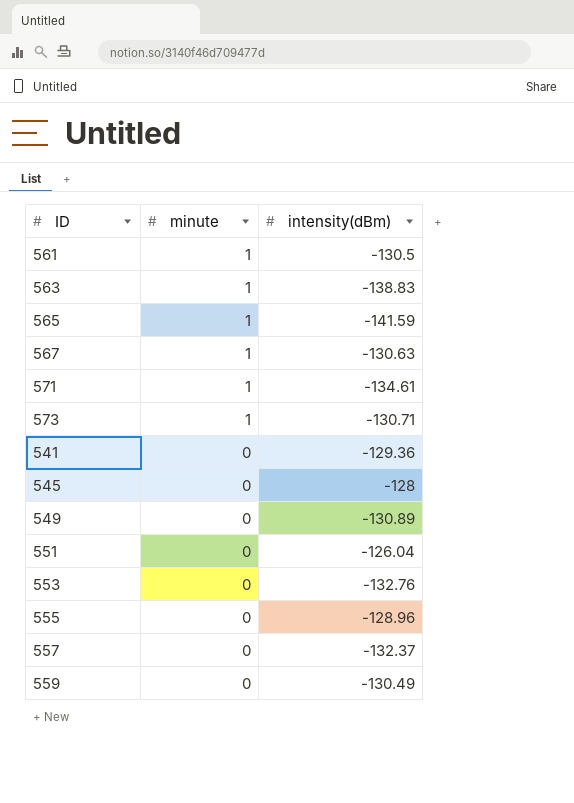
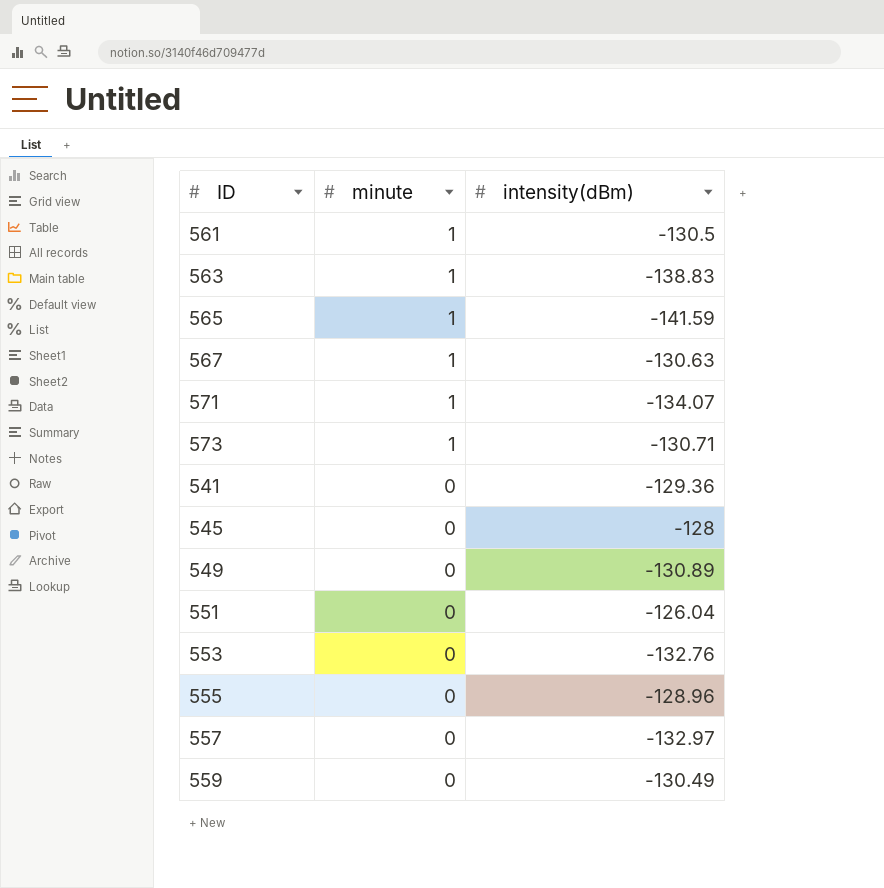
571 | intensity(dBm): -134.61 -> -134.07
557 | intensity(dBm): -132.37 -> -132.97

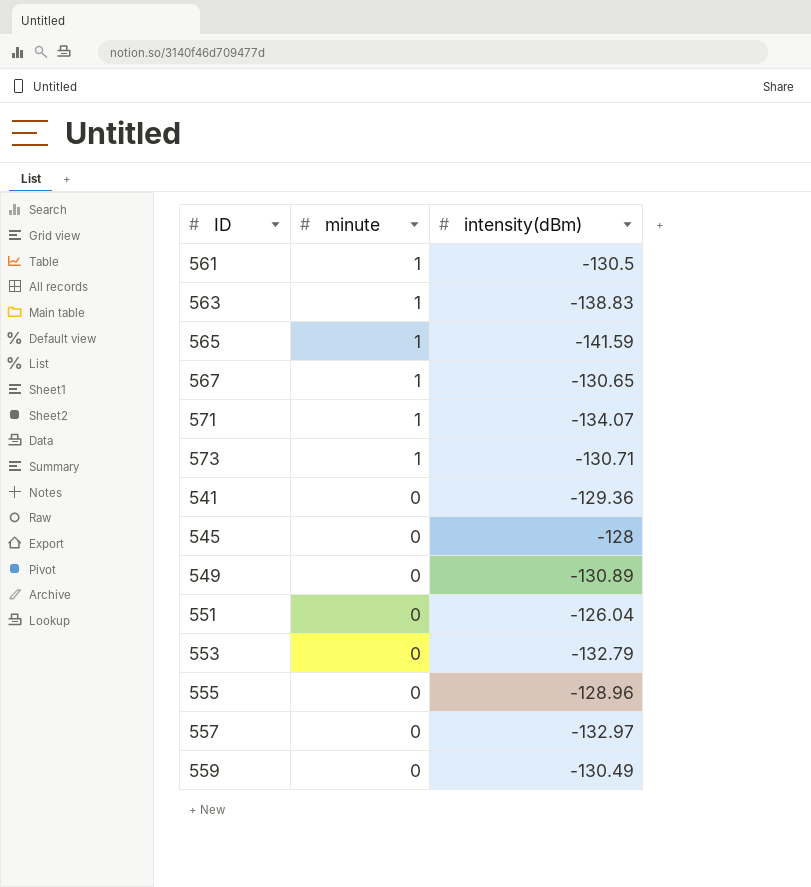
567 | intensity(dBm): -130.63 -> -130.65
553 | intensity(dBm): -132.76 -> -132.79

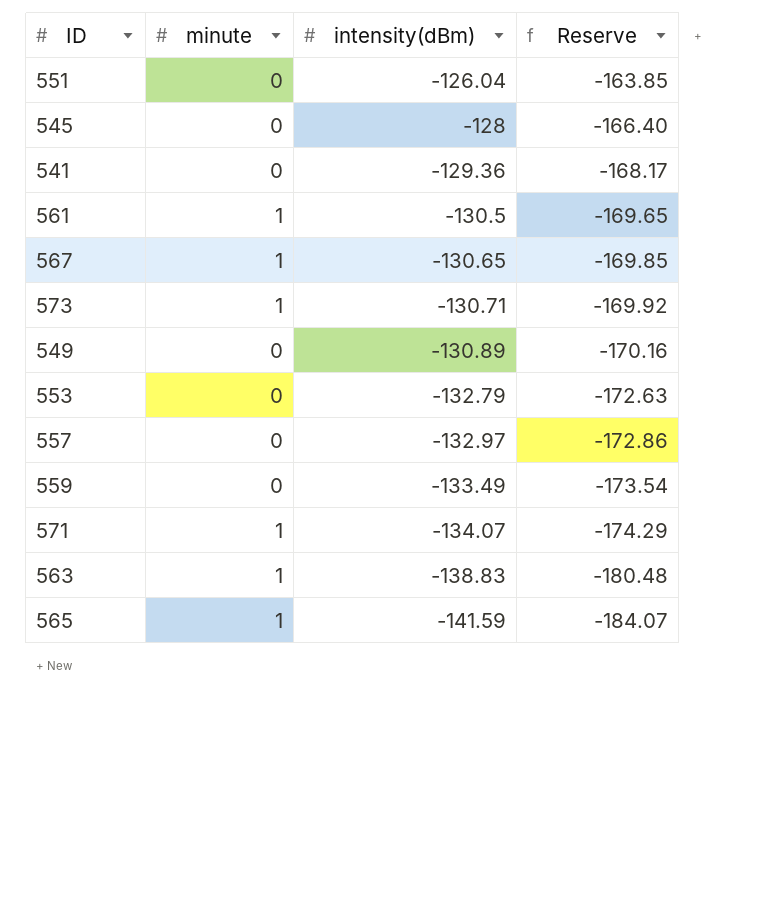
row order: minute descending -> intensity(dBm) descending
column Reserve | formula: none -> [intensity(dBm)] * 1.3
row 555: 0 | -128.96 -> none
559 | intensity(dBm): -130.49 -> -133.49

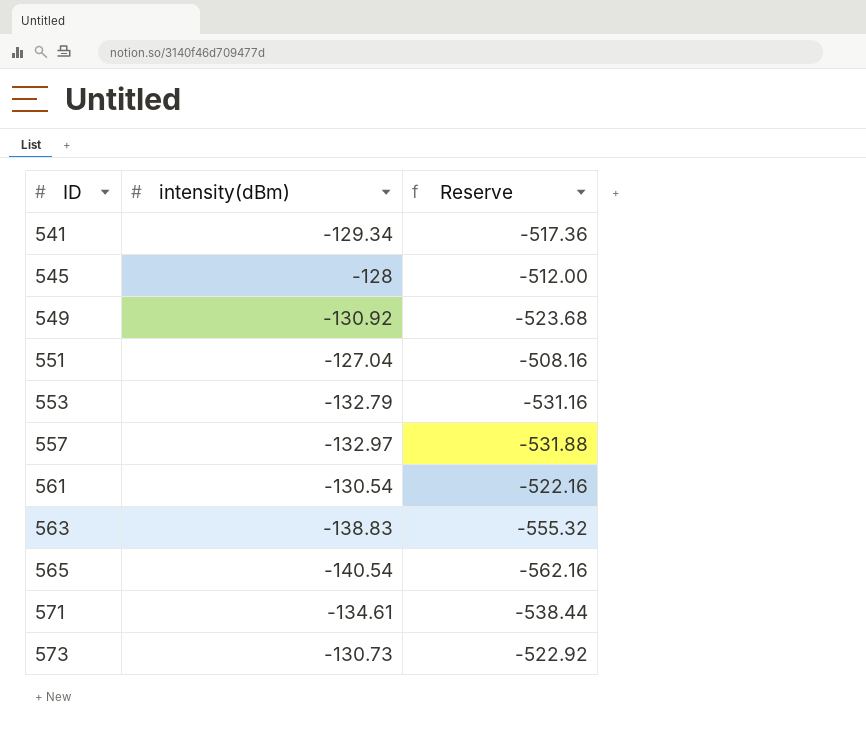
row order: intensity(dBm) descending -> ID ascending
column minute | position: 2 -> none
column Reserve | formula: [intensity(dBm)] * 1.3 -> [intensity(dBm)] * 4
row 567: 1 | -130.65 | -169.85 -> none
row 559: 0 | -133.49 | -173.54 -> none
541 | intensity(dBm): -129.36 -> -129.34
549 | intensity(dBm): -130.89 -> -130.92
551 | intensity(dBm): -126.04 -> -127.04
561 | intensity(dBm): -130.5 -> -130.54
565 | intensity(dBm): -141.59 -> -140.54
571 | intensity(dBm): -134.07 -> -134.61
573 | intensity(dBm): -130.71 -> -130.73

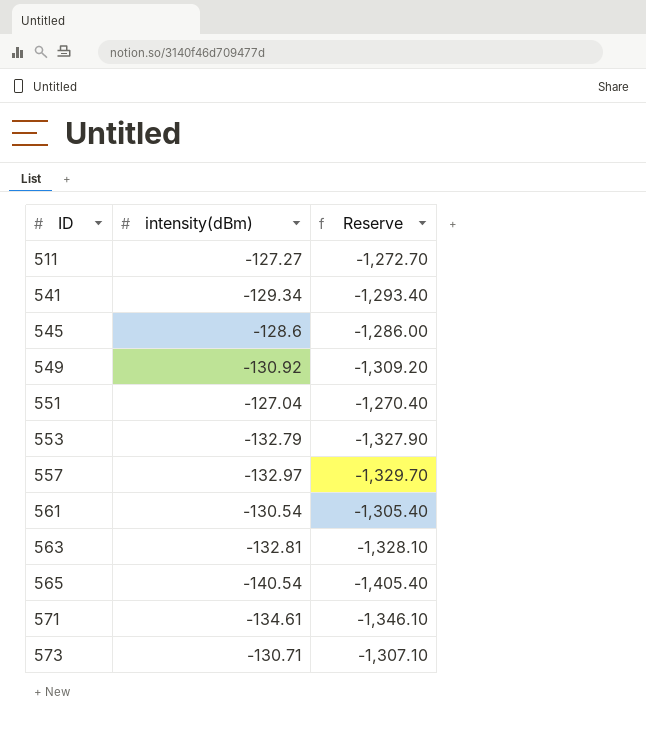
column Reserve | formula: [intensity(dBm)] * 4 -> [intensity(dBm)] * 10
row 511: none -> -127.27 | -1,272.70
545 | intensity(dBm): -128 -> -128.6
563 | intensity(dBm): -138.83 -> -132.81
573 | intensity(dBm): -130.73 -> -130.71

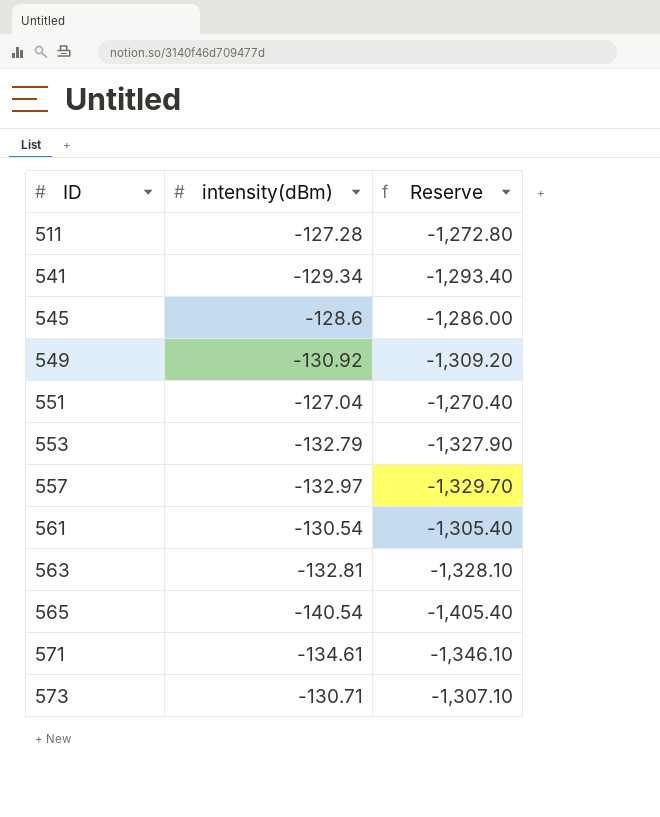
511 | intensity(dBm): -127.27 -> -127.28
511 | Reserve: -1,272.70 -> -1,272.80

